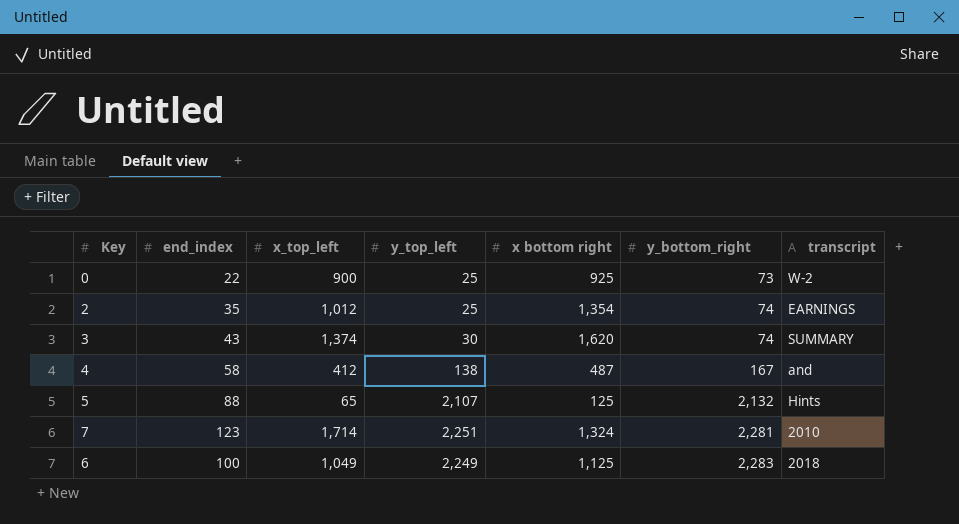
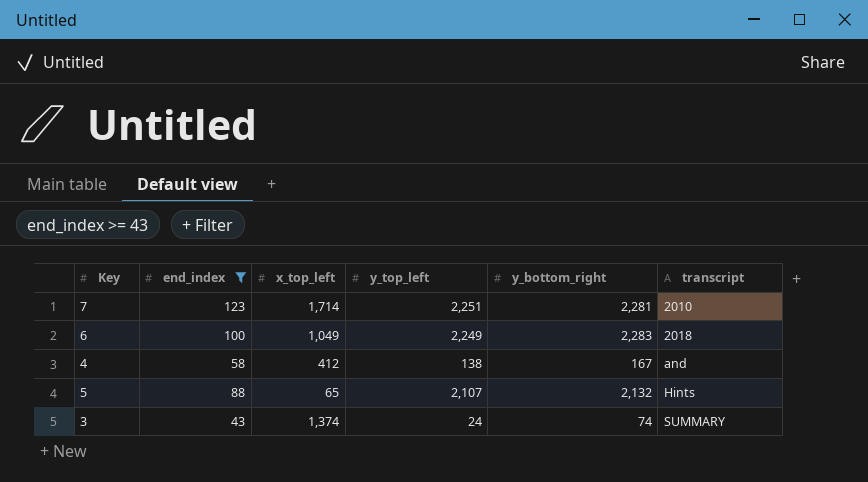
filter: none -> end_index >= 43
row order: y_bottom_right ascending -> transcript ascending
column x bottom right | position: 5 -> none
3 | y_top_left: 30 -> 24

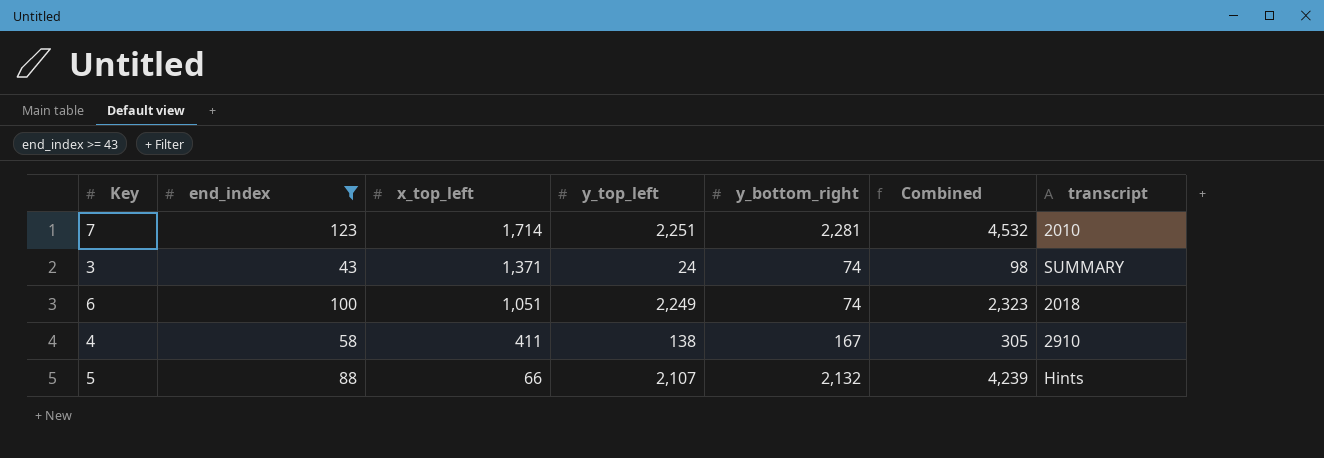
row order: transcript ascending -> x_top_left descending
column Combined | formula: none -> [y_top_left] + [y_bottom_right]
3 | x_top_left: 1,374 -> 1,371
6 | x_top_left: 1,049 -> 1,051
6 | y_bottom_right: 2,283 -> 74
4 | x_top_left: 412 -> 411
4 | transcript: and -> 2910
5 | x_top_left: 65 -> 66

